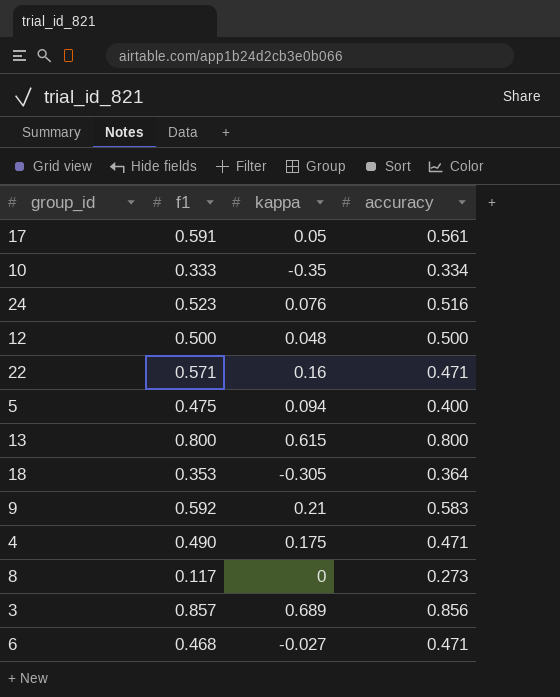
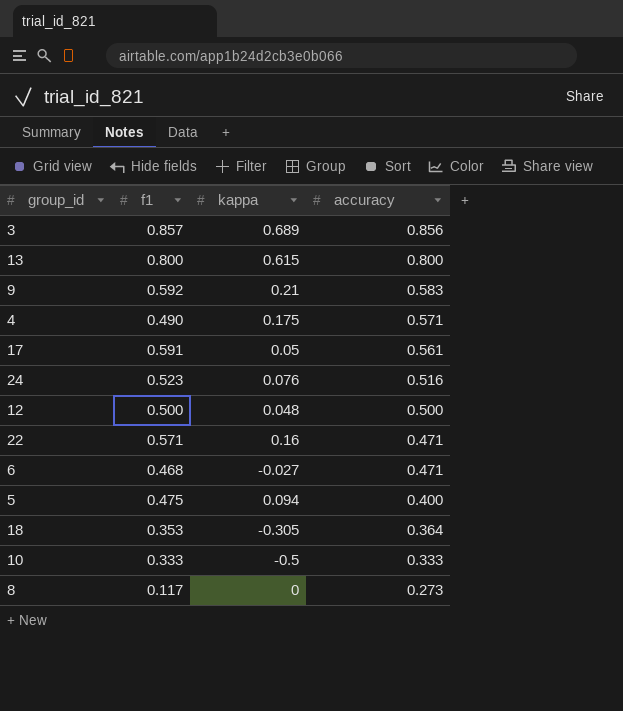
row order: none -> accuracy descending
4 | accuracy: 0.471 -> 0.571
10 | kappa: -0.35 -> -0.5
10 | accuracy: 0.334 -> 0.333

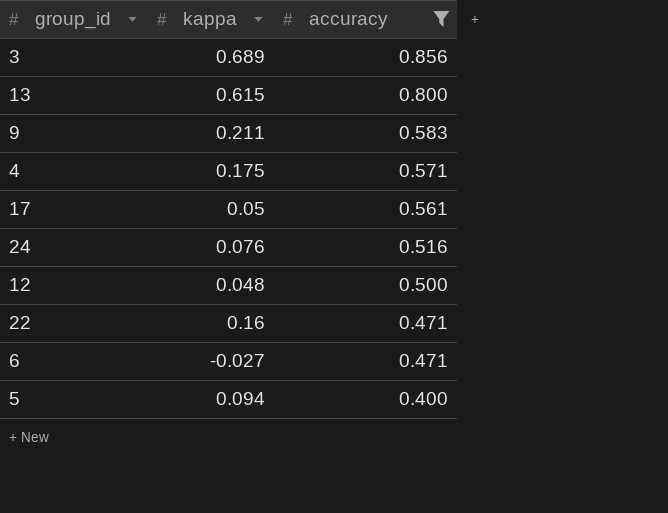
filter: none -> accuracy >= 0.400
column f1 | position: 2 -> none
9 | kappa: 0.21 -> 0.211

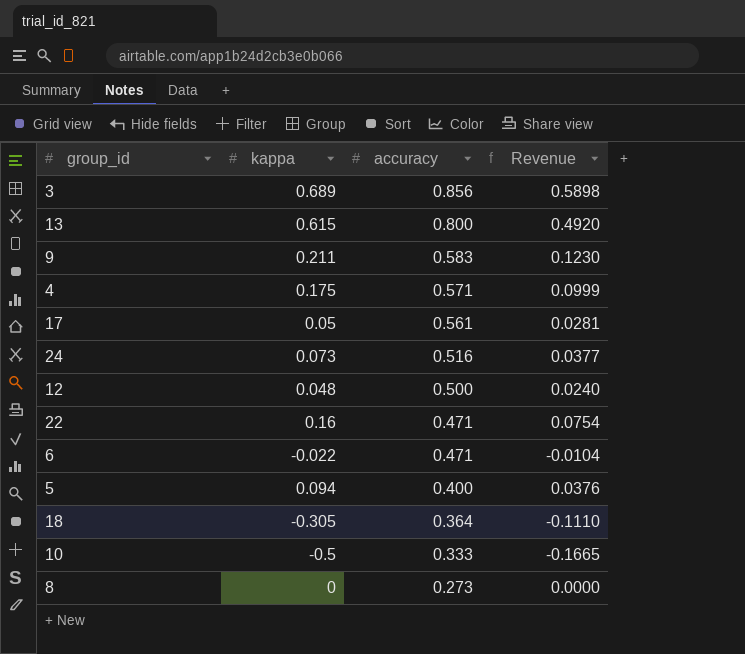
filter: accuracy >= 0.400 -> none
column Revenue | formula: none -> [kappa] * [accuracy]
24 | kappa: 0.076 -> 0.073
6 | kappa: -0.027 -> -0.022

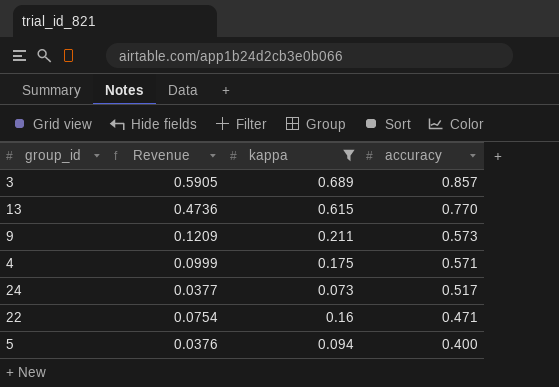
filter: none -> kappa >= 0.073
column Revenue | position: 4 -> 2
3 | Revenue: 0.5898 -> 0.5905
3 | accuracy: 0.856 -> 0.857
13 | Revenue: 0.4920 -> 0.4736
13 | accuracy: 0.800 -> 0.770
9 | Revenue: 0.1230 -> 0.1209
9 | accuracy: 0.583 -> 0.573
24 | accuracy: 0.516 -> 0.517

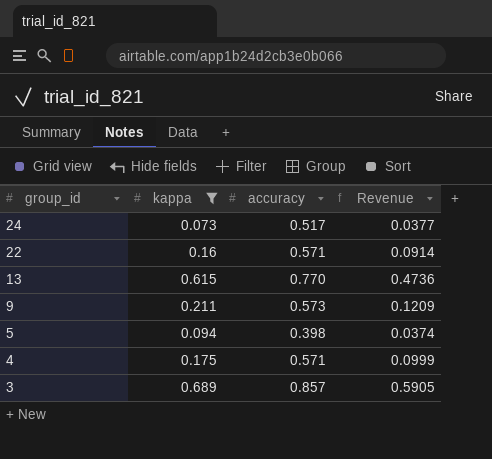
row order: accuracy descending -> group_id descending
column Revenue | position: 2 -> 4
22 | accuracy: 0.471 -> 0.571
22 | Revenue: 0.0754 -> 0.0914
5 | accuracy: 0.400 -> 0.398
5 | Revenue: 0.0376 -> 0.0374

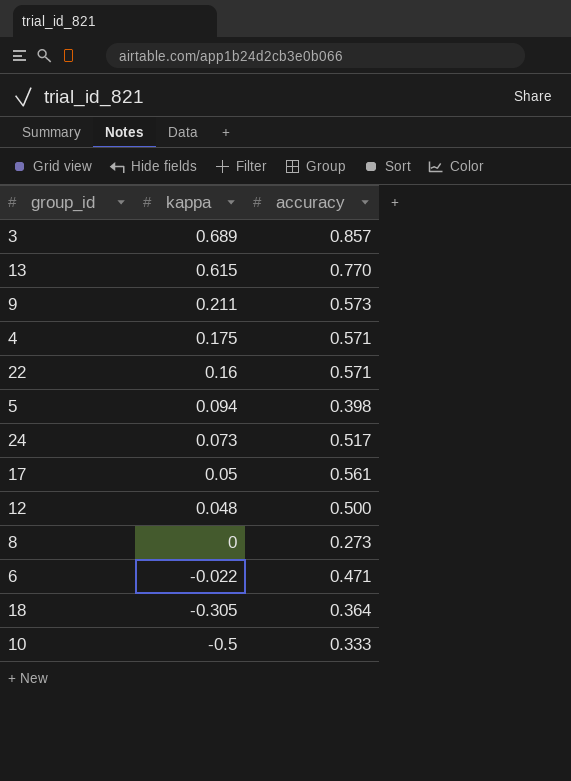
filter: kappa >= 0.073 -> none
row order: group_id descending -> kappa descending
column Revenue | formula: [kappa] * [accuracy] -> none

